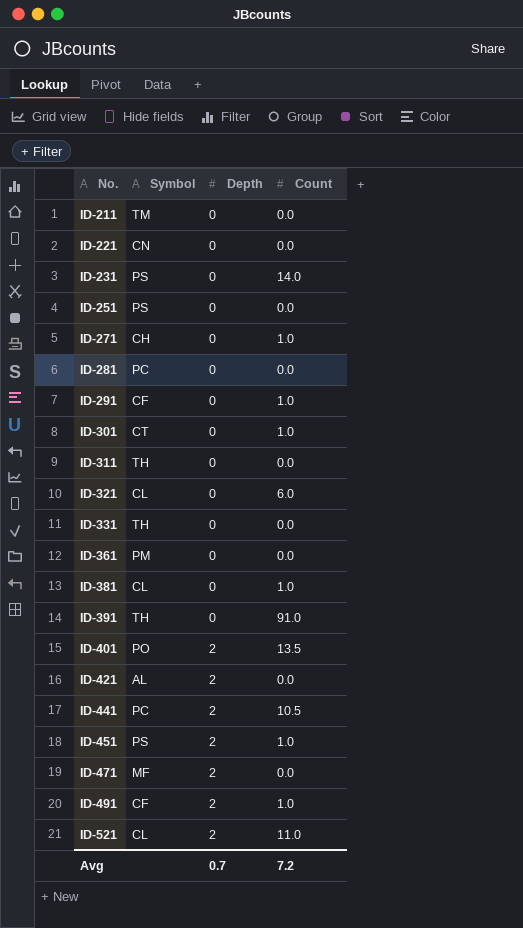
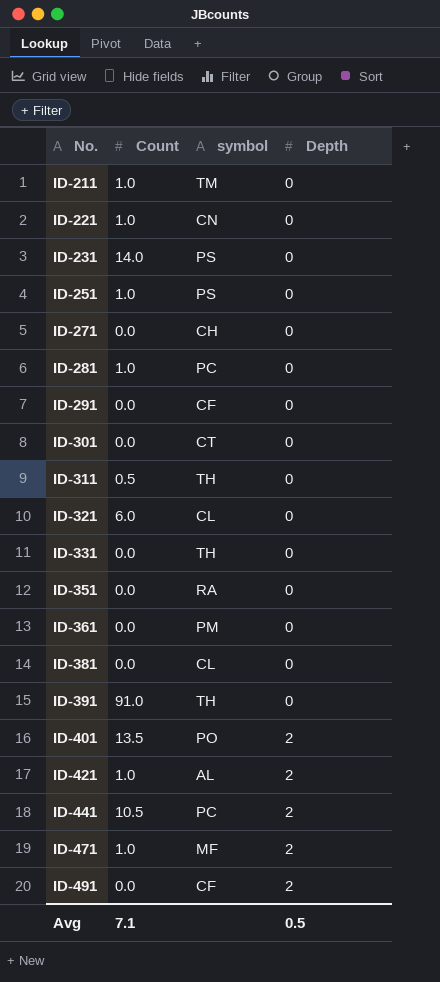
column Count | position: 4 -> 2
column name: Symbol -> symbol
row ID-451: PS | 2 | 1.0 -> none
row ID-521: CL | 2 | 11.0 -> none
ID-211 | Count: 0.0 -> 1.0
ID-221 | Count: 0.0 -> 1.0
ID-251 | Count: 0.0 -> 1.0
ID-271 | Count: 1.0 -> 0.0
ID-281 | Count: 0.0 -> 1.0
ID-291 | Count: 1.0 -> 0.0
ID-301 | Count: 1.0 -> 0.0
ID-311 | Count: 0.0 -> 0.5
row ID-351: none -> 0.0 | RA | 0
ID-381 | Count: 1.0 -> 0.0
ID-421 | Count: 0.0 -> 1.0
ID-471 | Count: 0.0 -> 1.0
ID-491 | Count: 1.0 -> 0.0
Avg | Count: 7.2 -> 7.1
Avg | Depth: 0.7 -> 0.5

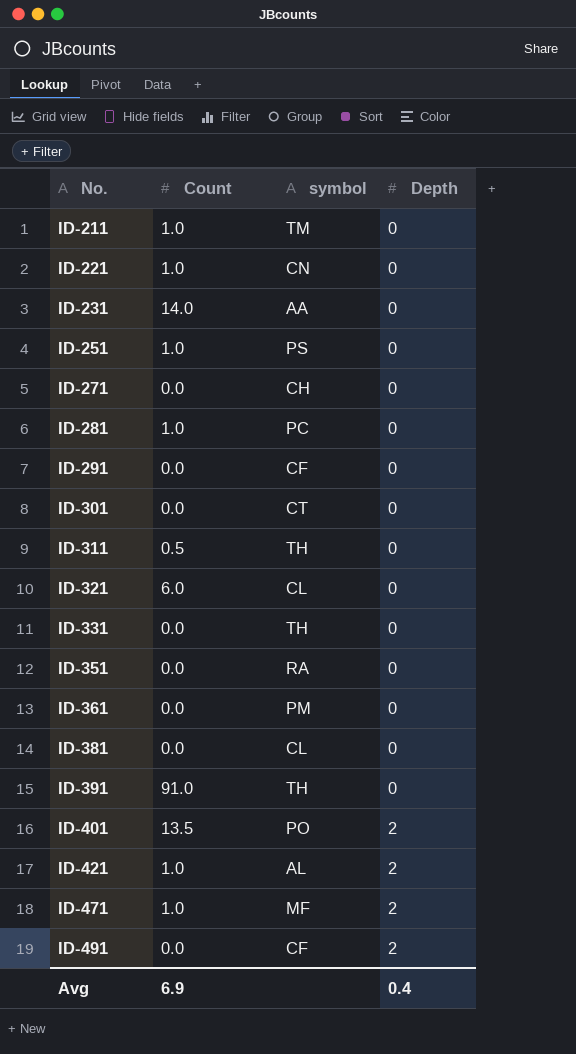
row ID-441: 10.5 | PC | 2 -> none
ID-231 | symbol: PS -> AA
Avg | Count: 7.1 -> 6.9
Avg | Depth: 0.5 -> 0.4

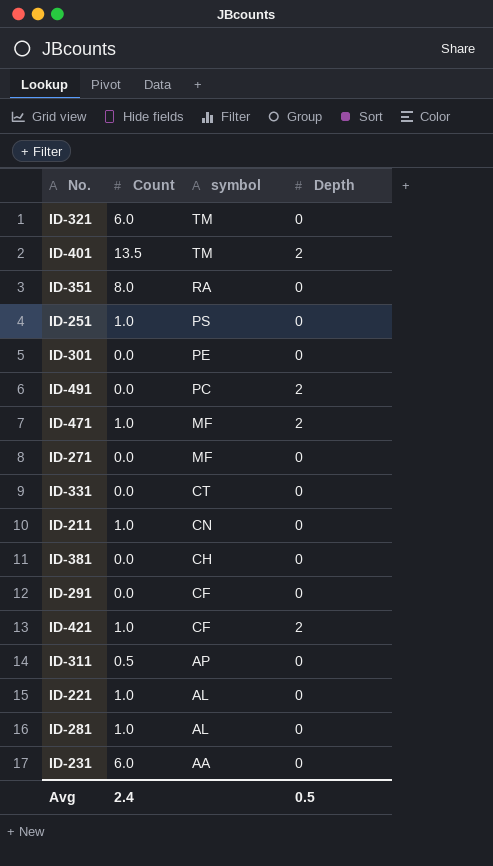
row order: No. ascending -> symbol descending
row ID-361: 0.0 | PM | 0 -> none
row ID-391: 91.0 | TH | 0 -> none
ID-321 | symbol: CL -> TM
ID-401 | symbol: PO -> TM
ID-351 | Count: 0.0 -> 8.0
ID-301 | symbol: CT -> PE
ID-491 | symbol: CF -> PC
ID-271 | symbol: CH -> MF
ID-331 | symbol: TH -> CT
ID-211 | symbol: TM -> CN
ID-381 | symbol: CL -> CH
ID-421 | symbol: AL -> CF
ID-311 | symbol: TH -> AP
ID-221 | symbol: CN -> AL
ID-281 | symbol: PC -> AL
ID-231 | Count: 14.0 -> 6.0
Avg | Count: 6.9 -> 2.4
Avg | Depth: 0.4 -> 0.5

